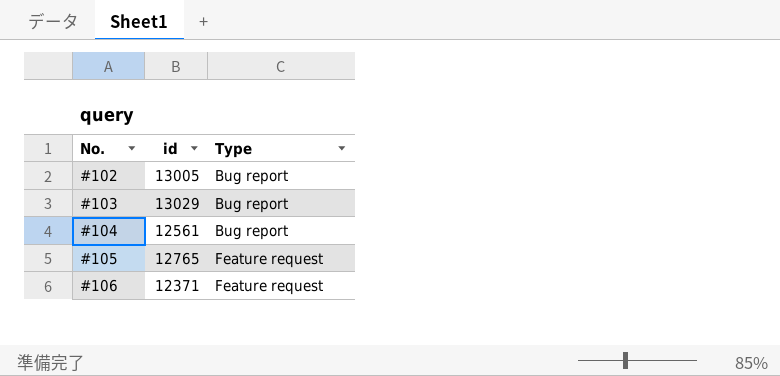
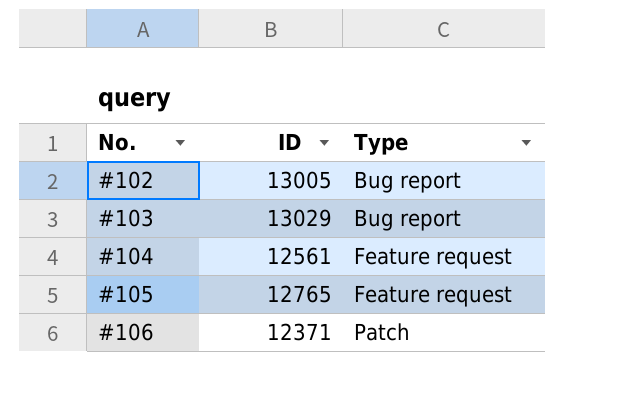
column name: id -> ID
#104 | Type: Bug report -> Feature request
#106 | Type: Feature request -> Patch

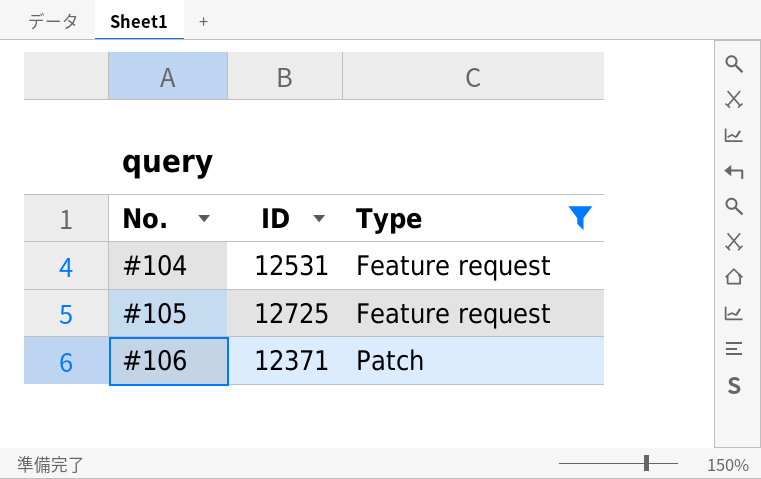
filter: none -> Type != Bug report
#104 | ID: 12561 -> 12531
#105 | ID: 12765 -> 12725

